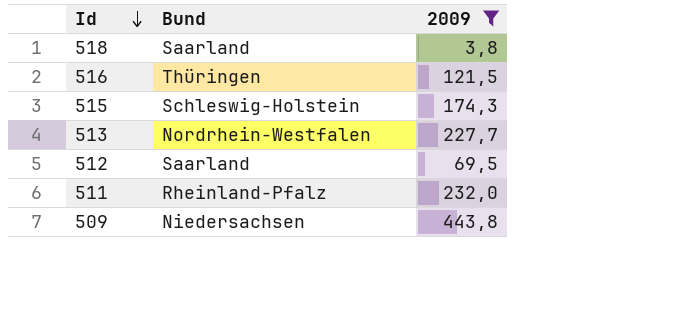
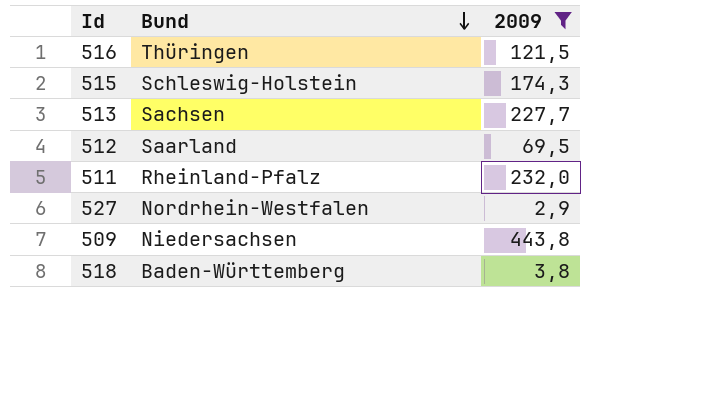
row order: Id descending -> Bund descending
513 | Bund: Nordrhein-Westfalen -> Sachsen
row 527: none -> Nordrhein-Westfalen | 2,9
518 | Bund: Saarland -> Baden-Württemberg

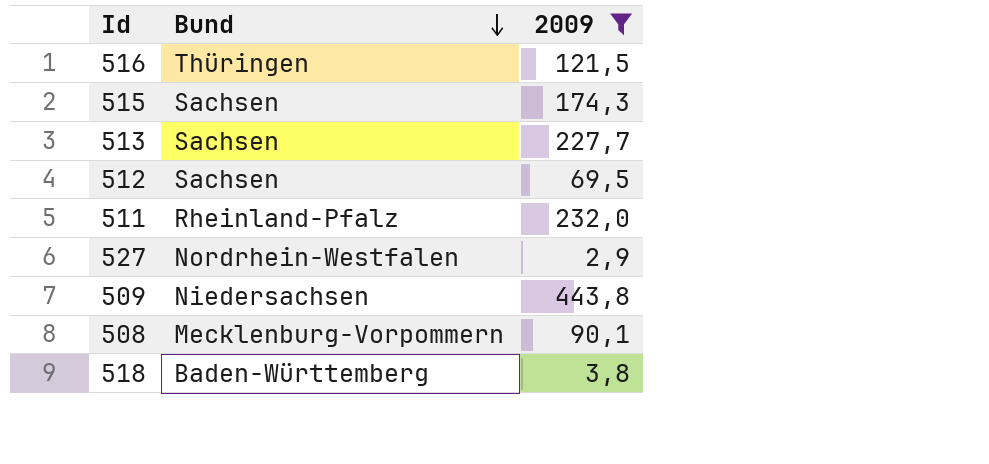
515 | Bund: Schleswig-Holstein -> Sachsen
512 | Bund: Saarland -> Sachsen
row 508: none -> Mecklenburg-Vorpommern | 90,1

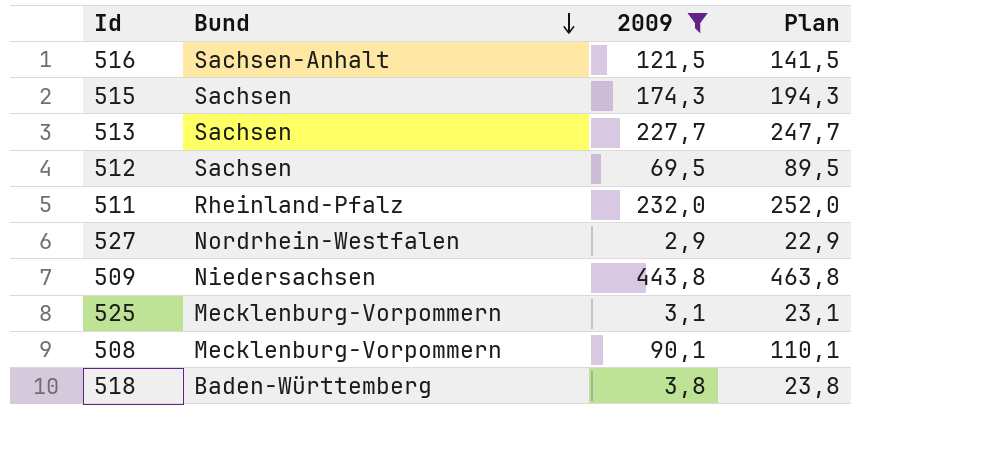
column Plan | formula: none -> [2009] + 20
516 | Bund: Thüringen -> Sachsen-Anhalt
row 525: none -> Mecklenburg-Vorpommern | 3,1 | 23,1

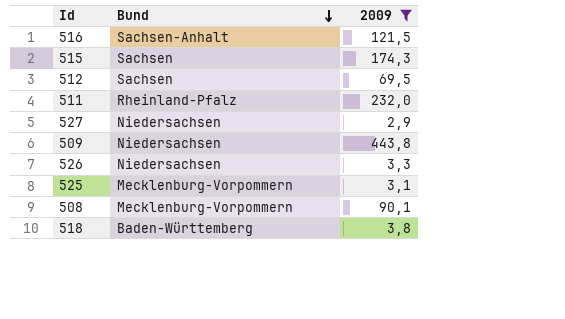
column Plan | formula: [2009] + 20 -> none
row 513: Sachsen | 227,7 | 247,7 -> none
527 | Bund: Nordrhein-Westfalen -> Niedersachsen
row 526: none -> Niedersachsen | 3,3

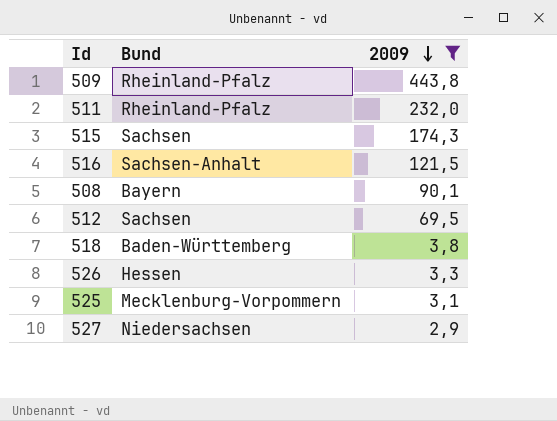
row order: Bund descending -> 2009 descending
509 | Bund: Niedersachsen -> Rheinland-Pfalz
508 | Bund: Mecklenburg-Vorpommern -> Bayern
526 | Bund: Niedersachsen -> Hessen

